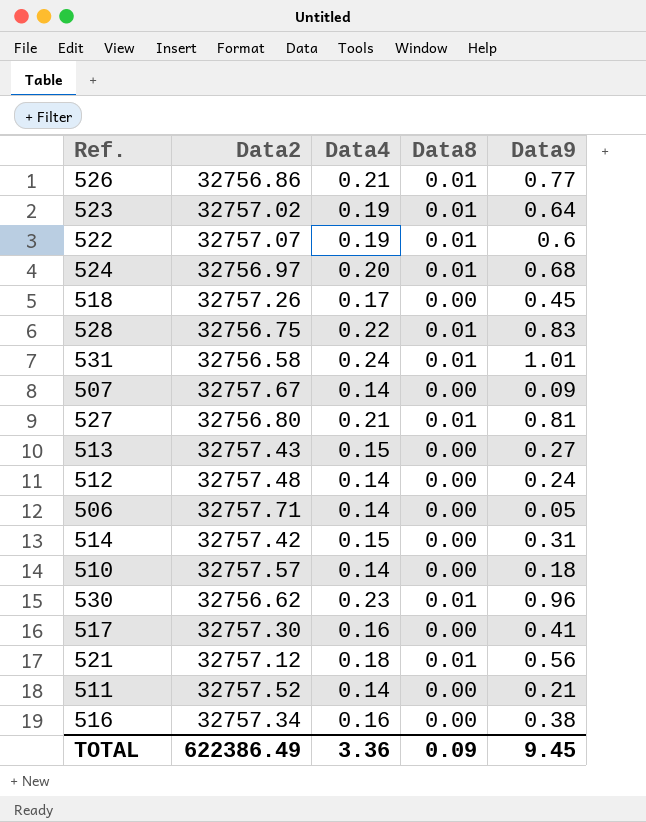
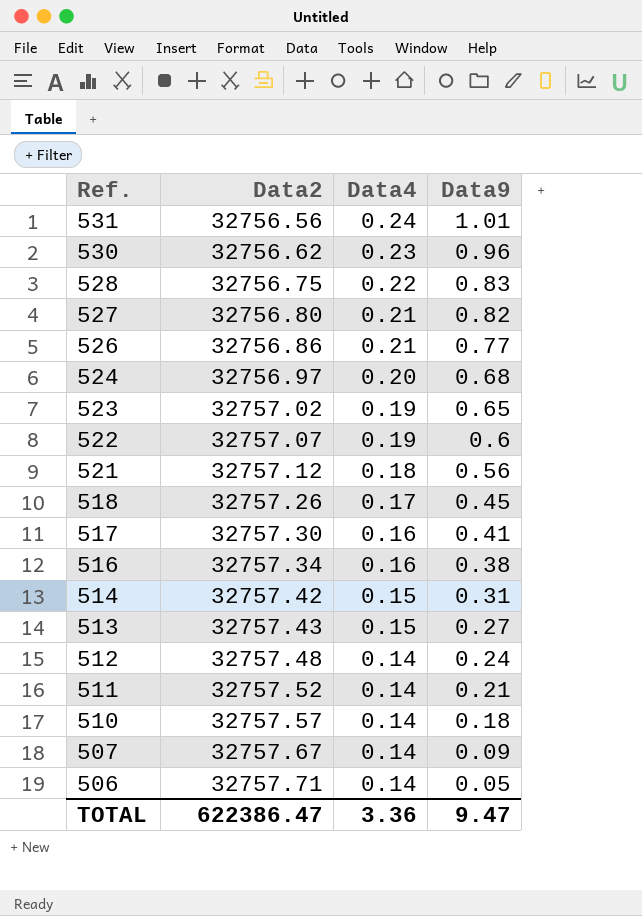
row order: none -> Ref. descending
column Data8 | position: 4 -> none
531 | Data2: 32756.58 -> 32756.56
527 | Data9: 0.81 -> 0.82
523 | Data9: 0.64 -> 0.65
TOTAL | Data2: 622386.49 -> 622386.47
TOTAL | Data9: 9.45 -> 9.47

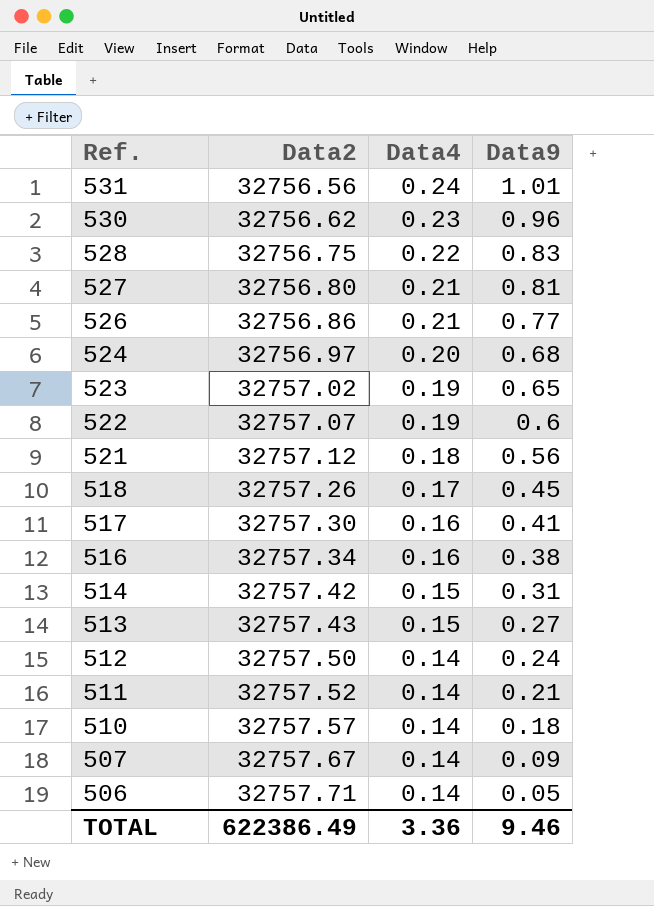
527 | Data9: 0.82 -> 0.81
512 | Data2: 32757.48 -> 32757.50
TOTAL | Data2: 622386.47 -> 622386.49
TOTAL | Data9: 9.47 -> 9.46

